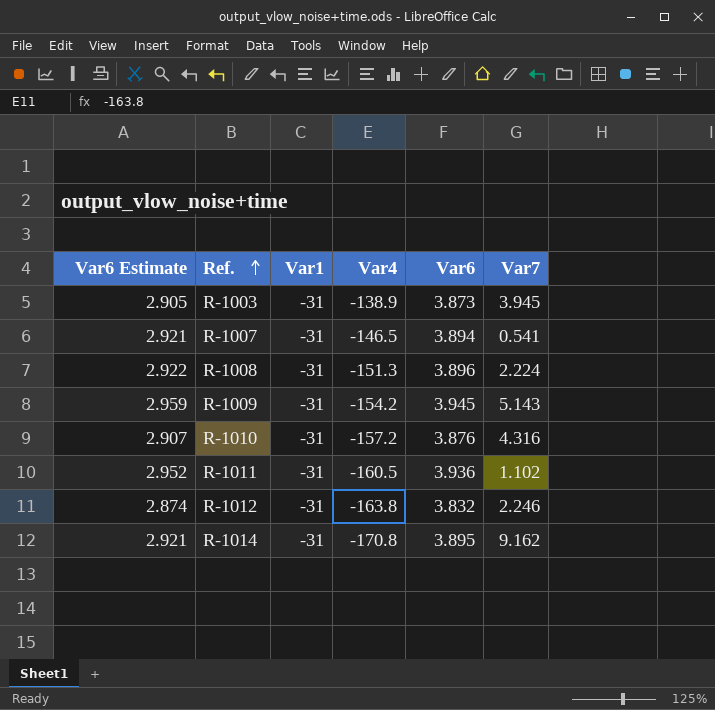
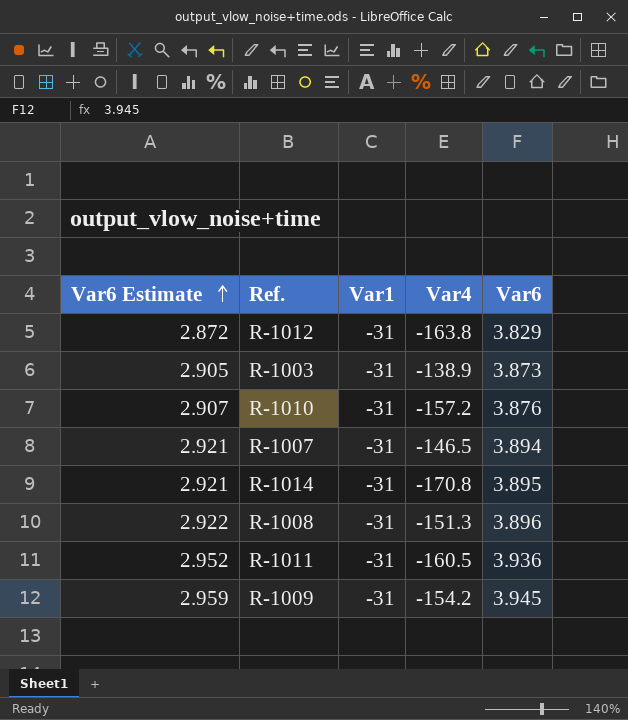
row order: Ref. ascending -> Var6 Estimate ascending
column Var7 | position: 6 -> none
R-1012 | Var6 Estimate: 2.874 -> 2.872
R-1012 | Var6: 3.832 -> 3.829

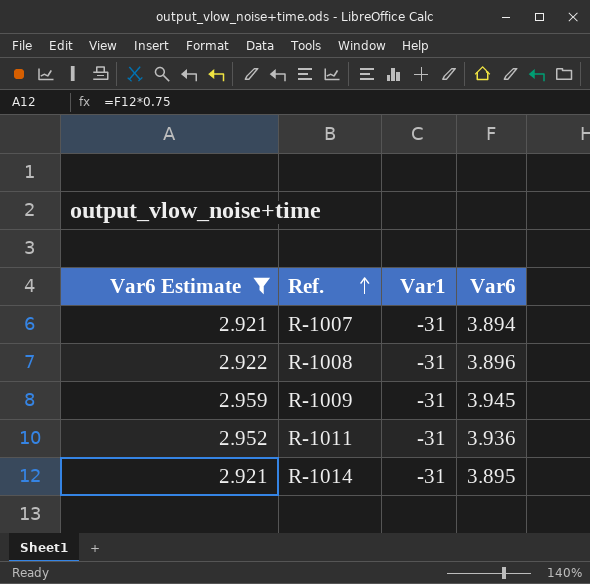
filter: none -> Var6 Estimate >= 2.921
row order: Var6 Estimate ascending -> Ref. ascending
column Var4 | position: 4 -> none

